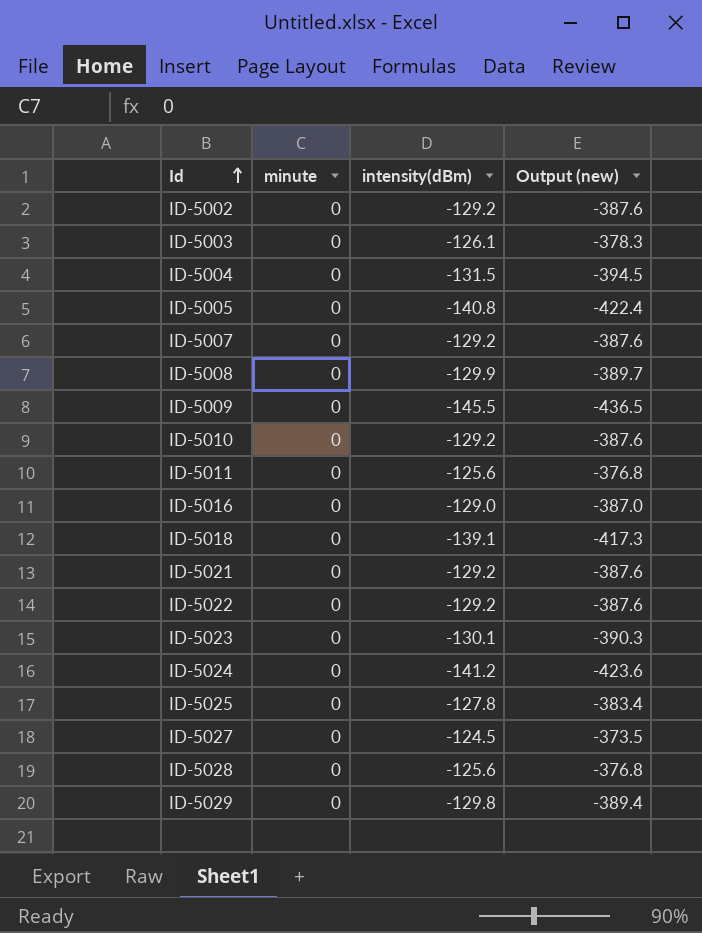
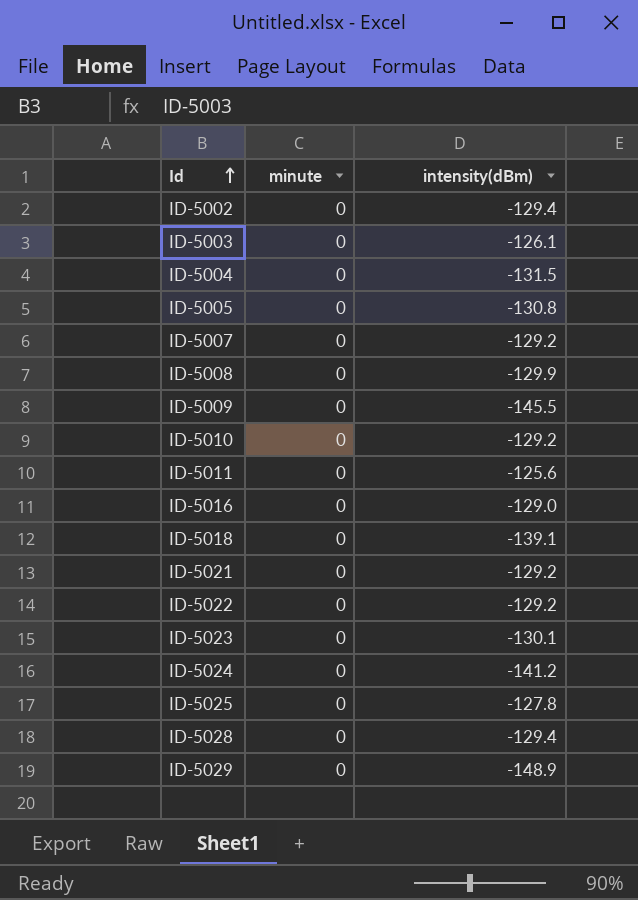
column Output (new) | formula: [intensity(dBm)] * 3 -> none
row ID-5027: 0 | -124.5 | -373.5 -> none
ID-5002 | intensity(dBm): -129.2 -> -129.4
ID-5005 | intensity(dBm): -140.8 -> -130.8
ID-5028 | intensity(dBm): -125.6 -> -129.4
ID-5029 | intensity(dBm): -129.8 -> -148.9

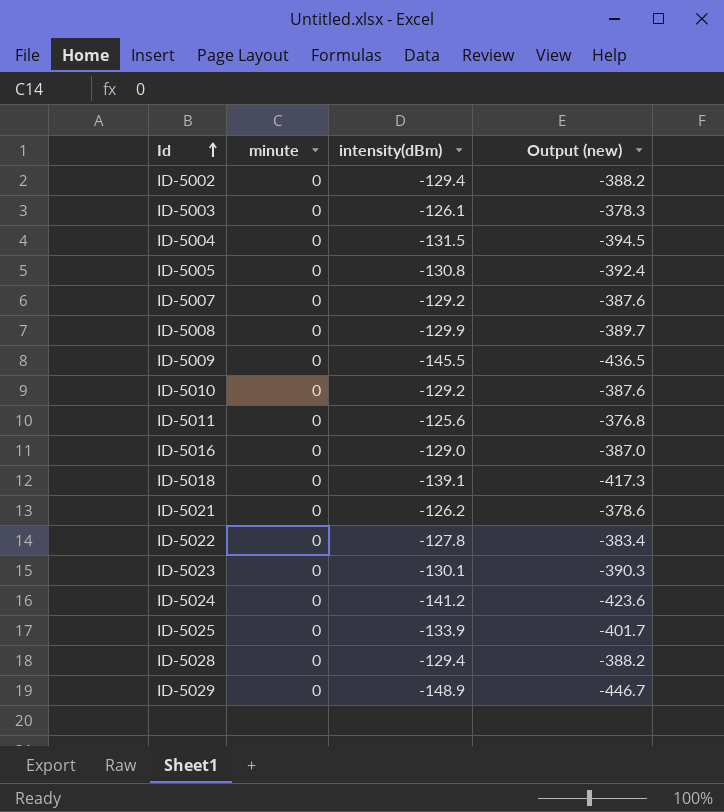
column Output (new) | formula: none -> [intensity(dBm)] * 3
ID-5021 | intensity(dBm): -129.2 -> -126.2
ID-5022 | intensity(dBm): -129.2 -> -127.8
ID-5025 | intensity(dBm): -127.8 -> -133.9

